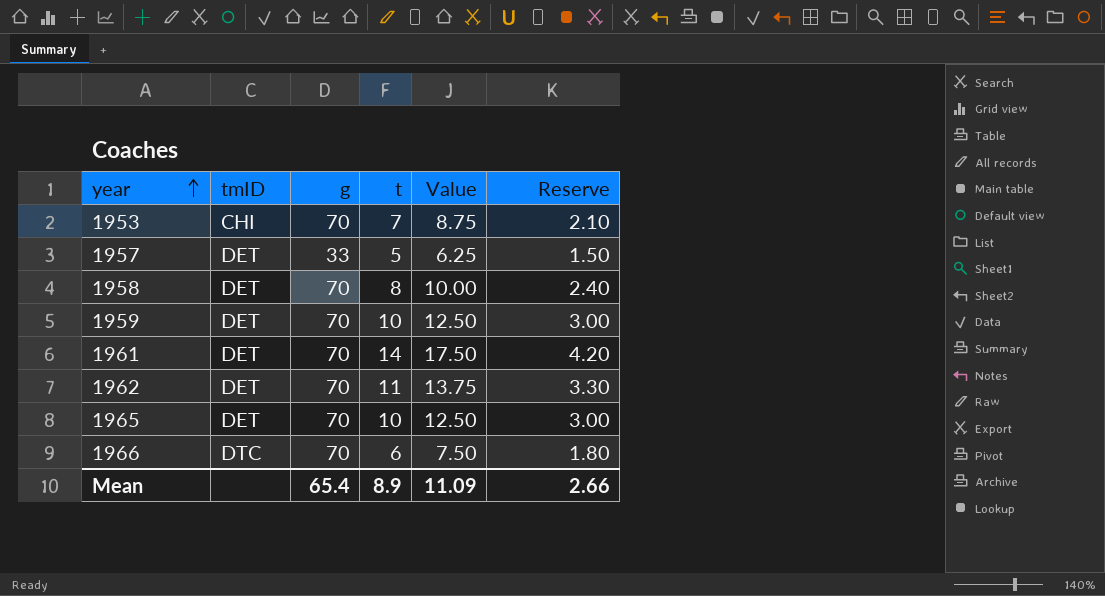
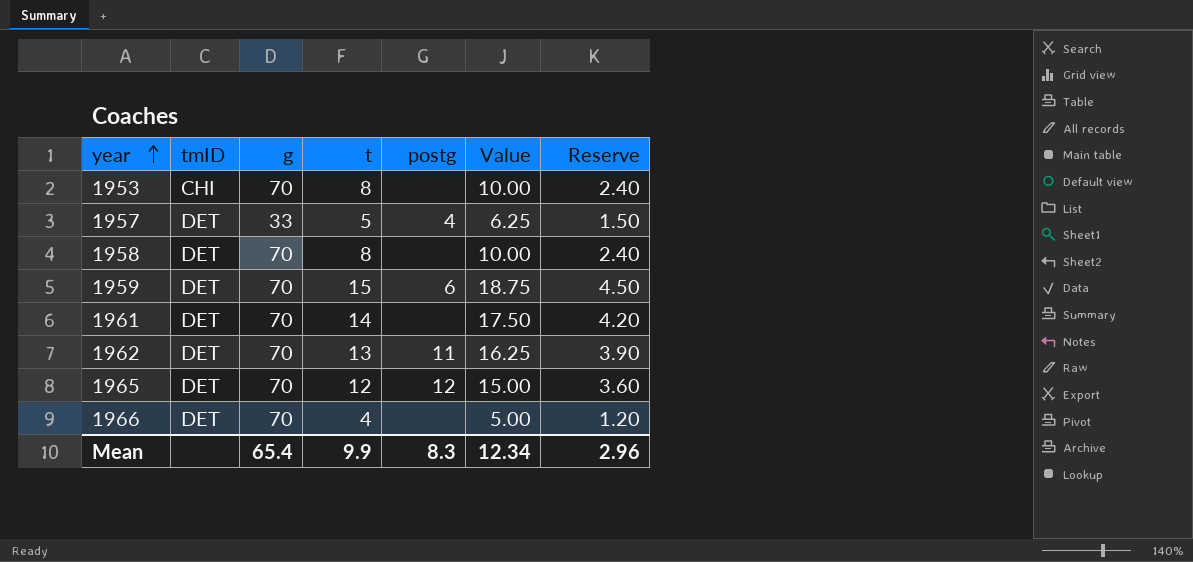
column postg | position: none -> 5
1953 | t: 7 -> 8
1953 | Value: 8.75 -> 10.00
1953 | Reserve: 2.10 -> 2.40
1959 | t: 10 -> 15
1959 | Value: 12.50 -> 18.75
1959 | Reserve: 3.00 -> 4.50
1962 | t: 11 -> 13
1962 | Value: 13.75 -> 16.25
1962 | Reserve: 3.30 -> 3.90
1965 | t: 10 -> 12
1965 | Value: 12.50 -> 15.00
1965 | Reserve: 3.00 -> 3.60
1966 | tmID: DTC -> DET
1966 | t: 6 -> 4
1966 | Value: 7.50 -> 5.00
1966 | Reserve: 1.80 -> 1.20
Mean | t: 8.9 -> 9.9
Mean | Value: 11.09 -> 12.34
Mean | Reserve: 2.66 -> 2.96

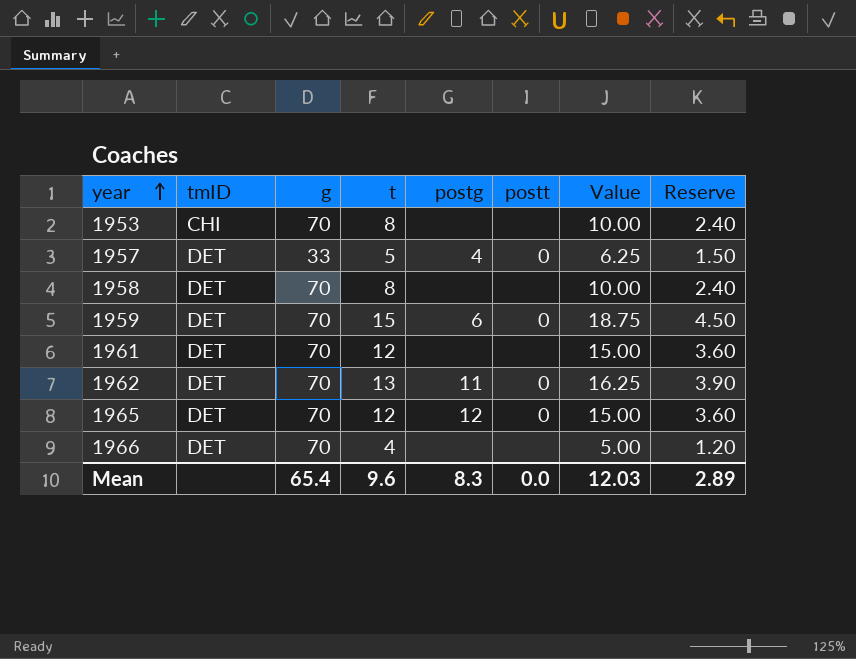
column postt | position: none -> 6
1961 | t: 14 -> 12
1961 | Value: 17.50 -> 15.00
1961 | Reserve: 4.20 -> 3.60
Mean | t: 9.9 -> 9.6
Mean | Value: 12.34 -> 12.03
Mean | Reserve: 2.96 -> 2.89

